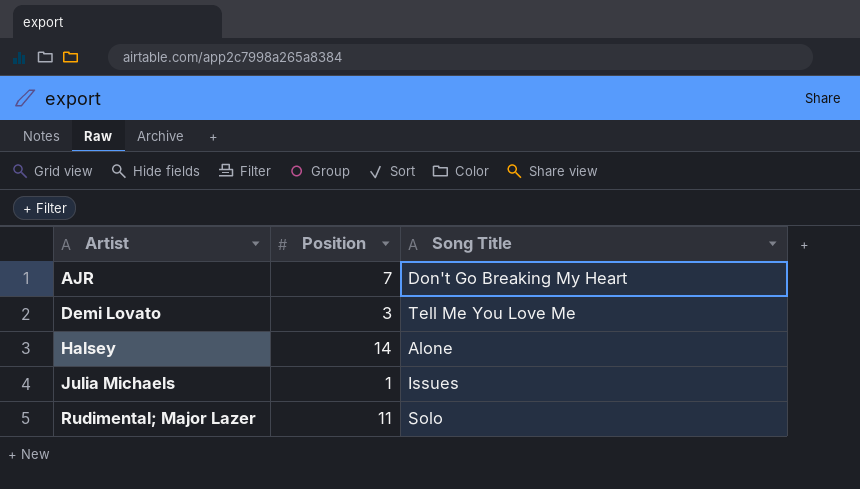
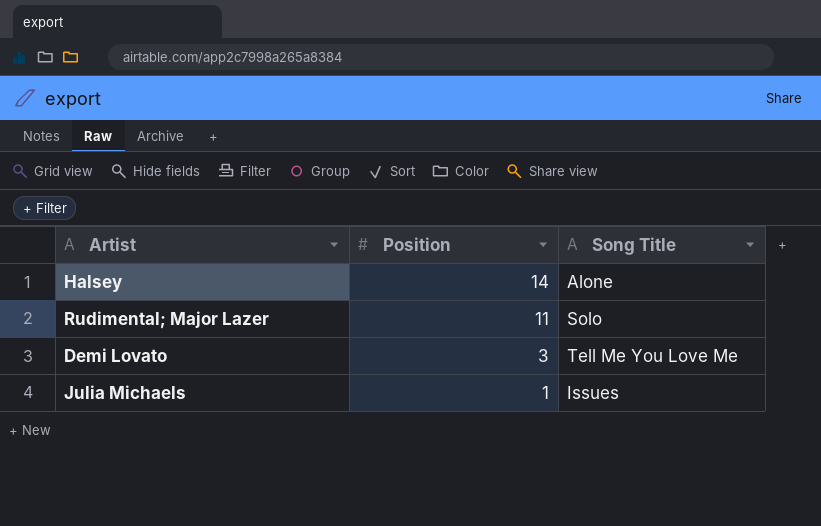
row order: Artist ascending -> Position descending
row AJR: 7 | Don't Go Breaking My Heart -> none

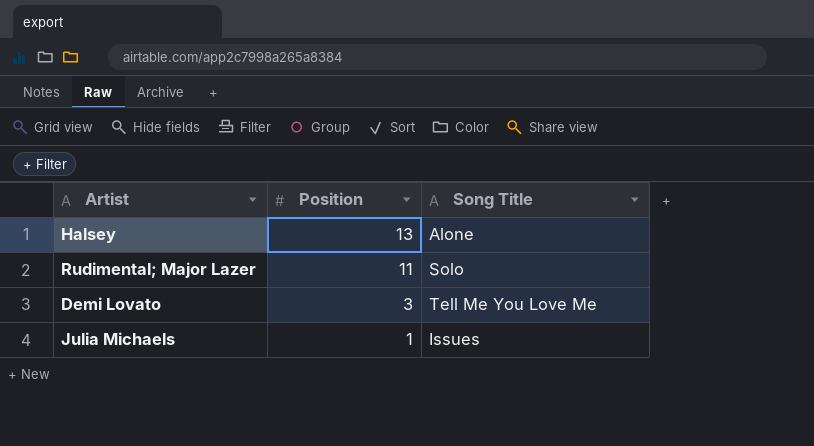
Halsey | Position: 14 -> 13

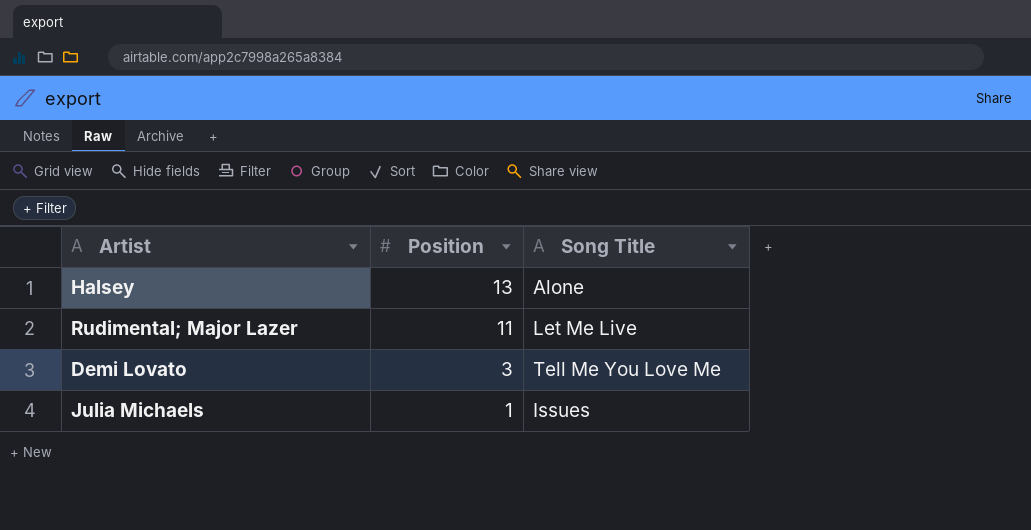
Rudimental; Major Lazer | Song Title: Solo -> Let Me Live

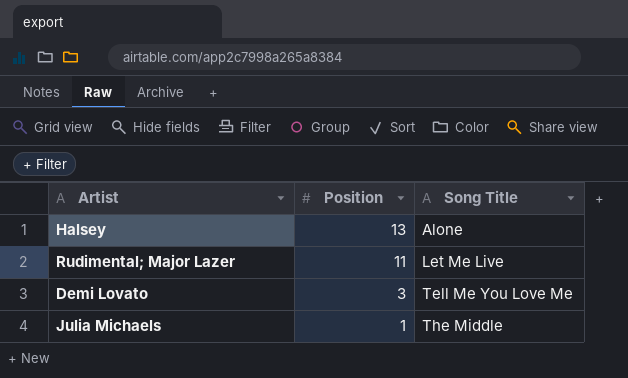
Julia Michaels | Song Title: Issues -> The Middle

